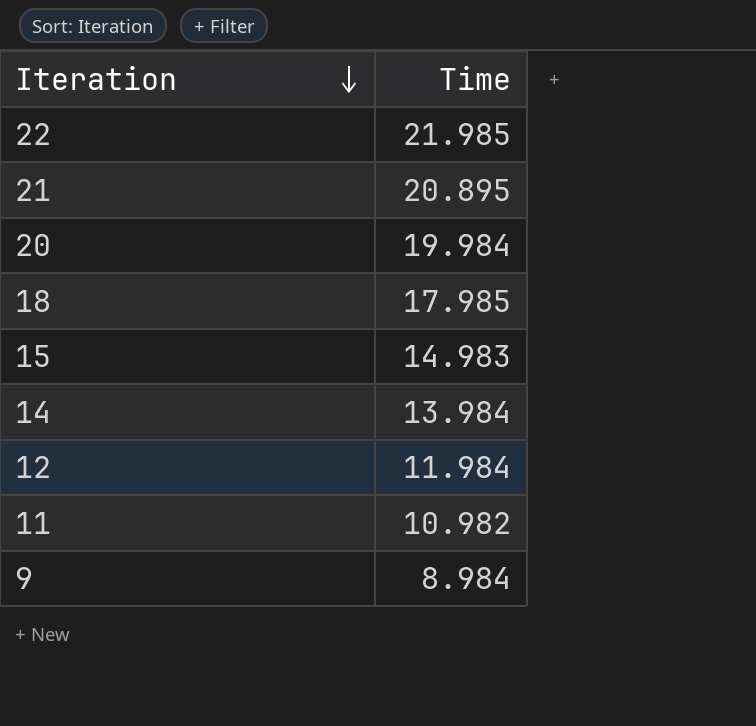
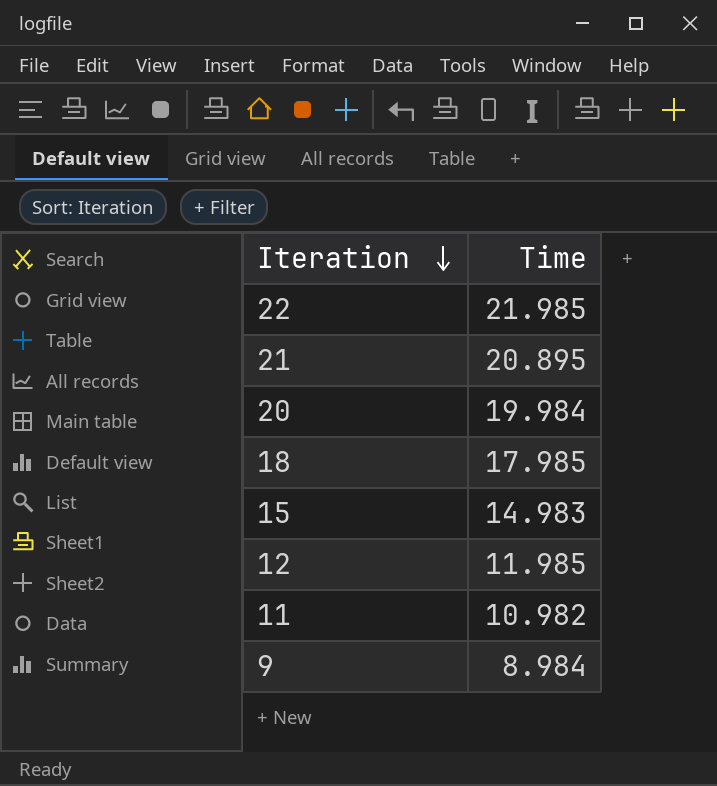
row 14: 13.984 -> none
12 | Time: 11.984 -> 11.985

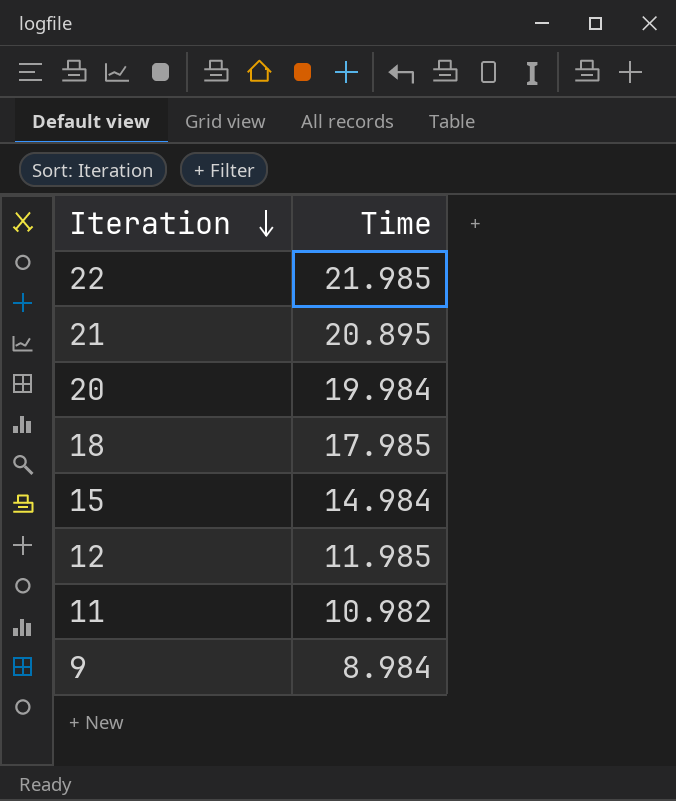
15 | Time: 14.983 -> 14.984

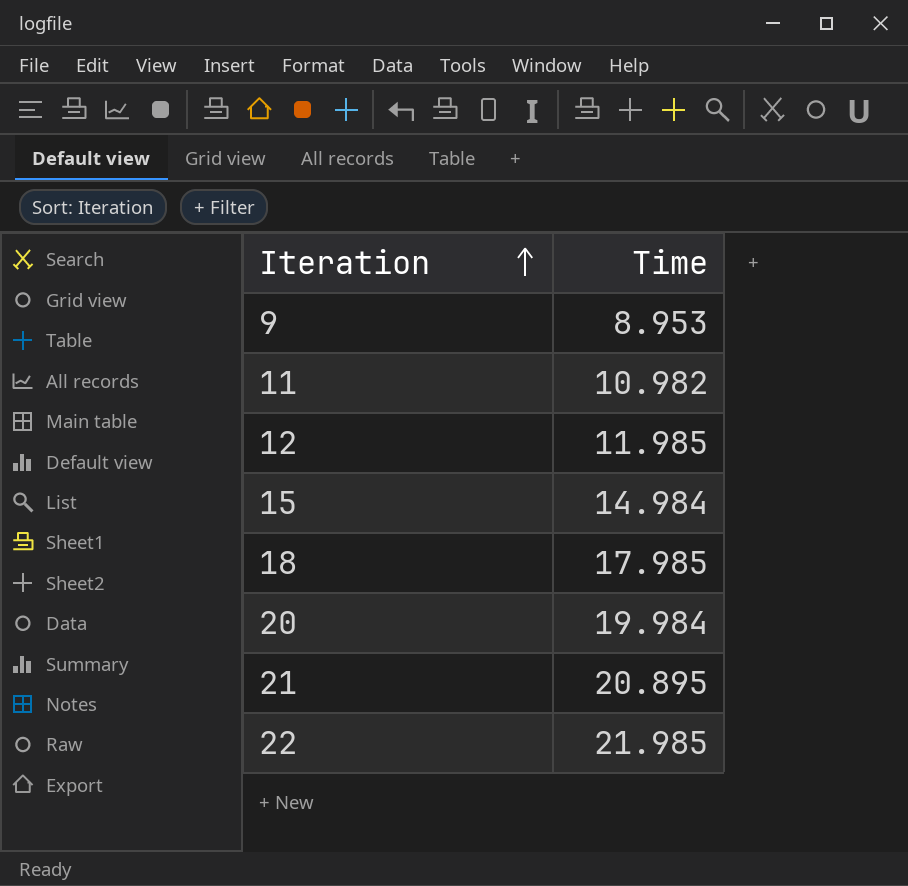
row order: Iteration descending -> Iteration ascending
9 | Time: 8.984 -> 8.953

